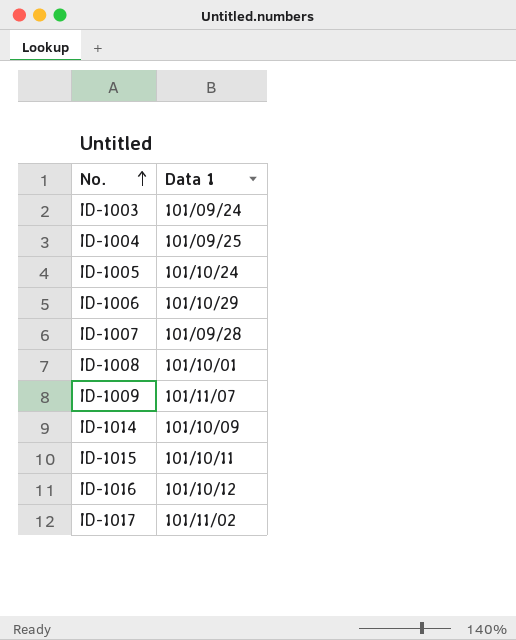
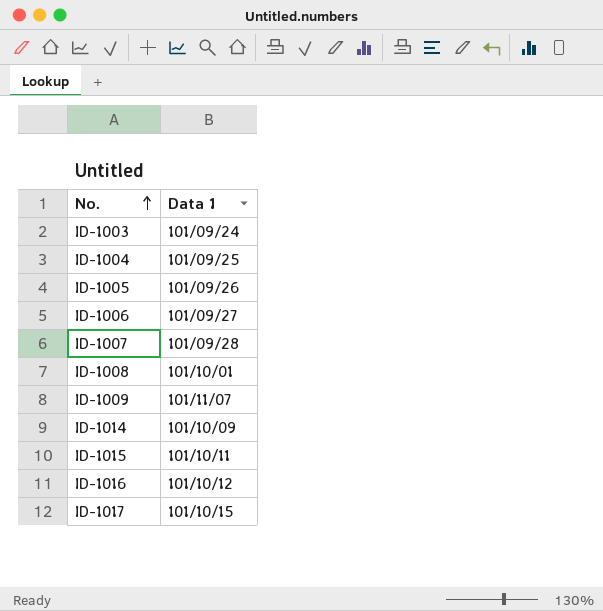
ID-1005 | Data 1: 101/10/24 -> 101/09/26
ID-1006 | Data 1: 101/10/29 -> 101/09/27
ID-1017 | Data 1: 101/11/02 -> 101/10/15

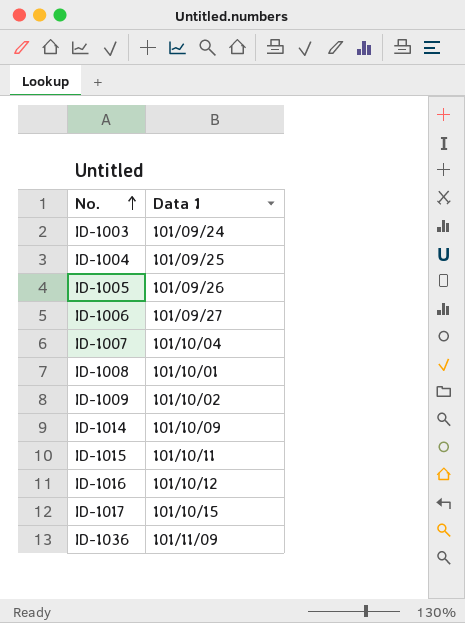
ID-1007 | Data 1: 101/09/28 -> 101/10/04
ID-1009 | Data 1: 101/11/07 -> 101/10/02
row ID-1036: none -> 101/11/09

